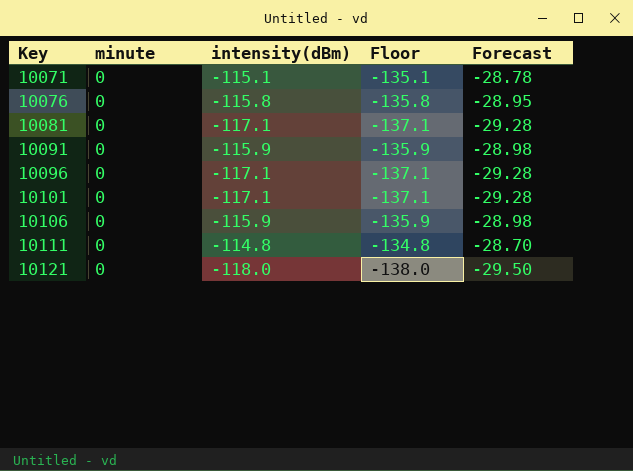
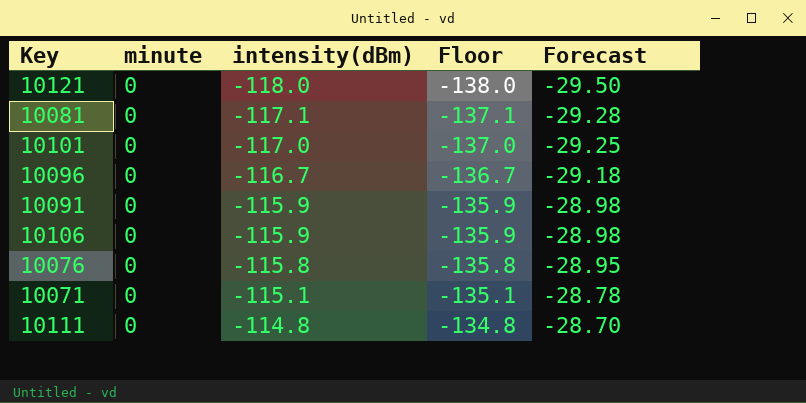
row order: Key ascending -> intensity(dBm) ascending
10101 | intensity(dBm): -117.1 -> -117.0
10101 | Floor: -137.1 -> -137.0
10101 | Forecast: -29.28 -> -29.25
10096 | intensity(dBm): -117.1 -> -116.7
10096 | Floor: -137.1 -> -136.7
10096 | Forecast: -29.28 -> -29.18

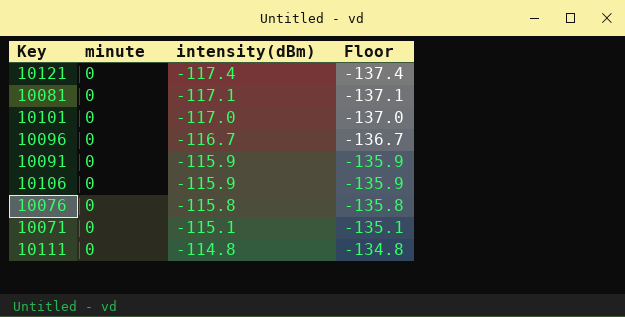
column Forecast | formula: [intensity(dBm)] * 0.25 -> none
10121 | intensity(dBm): -118.0 -> -117.4
10121 | Floor: -138.0 -> -137.4

